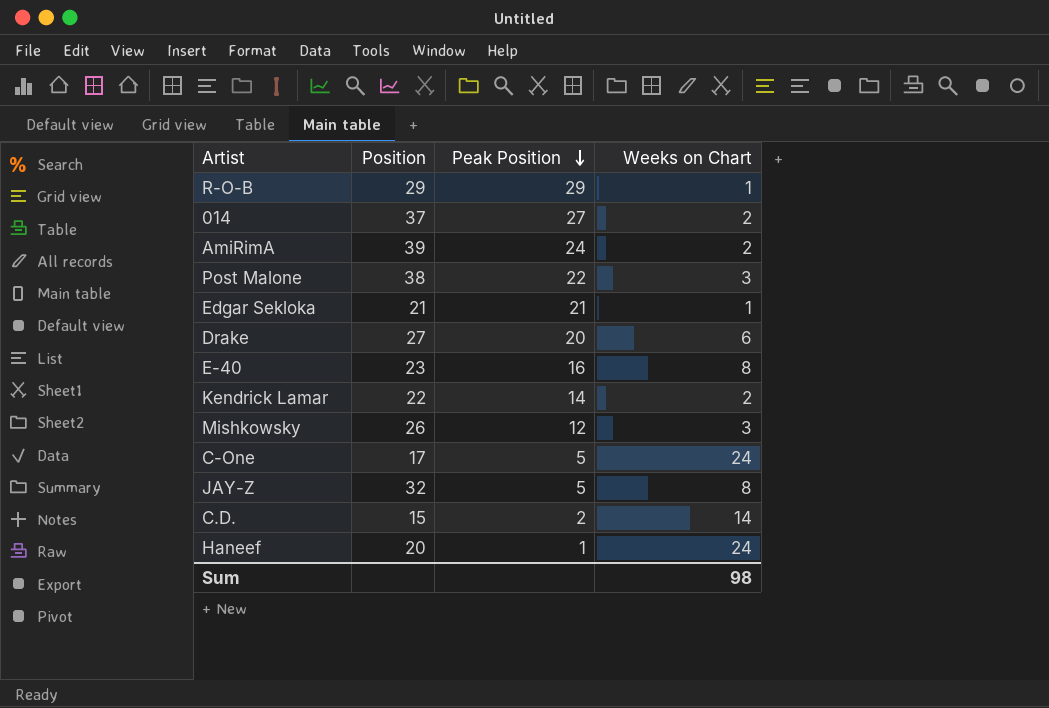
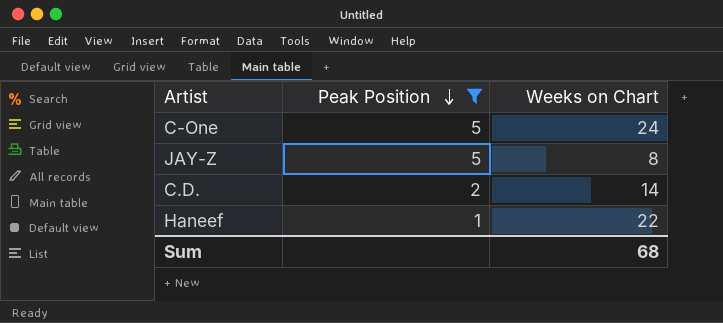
filter: none -> Peak Position <= 5
column Position | position: 2 -> none
Haneef | Weeks on Chart: 24 -> 22
Sum | Weeks on Chart: 98 -> 68

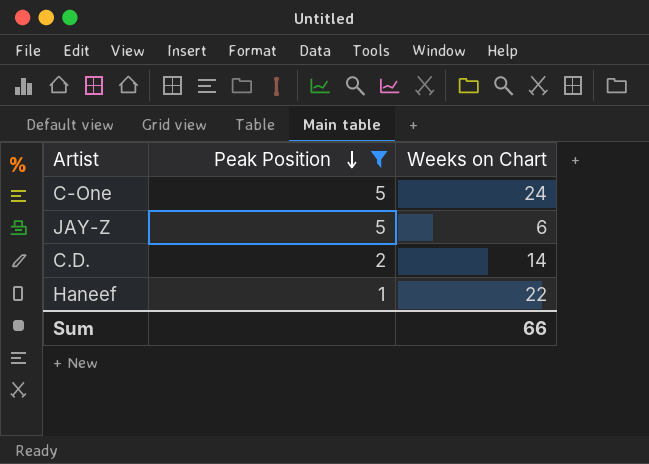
JAY-Z | Weeks on Chart: 8 -> 6
Sum | Weeks on Chart: 68 -> 66

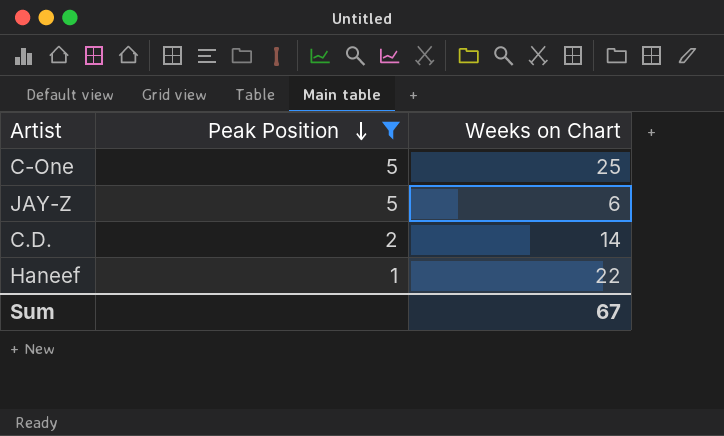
C-One | Weeks on Chart: 24 -> 25
Sum | Weeks on Chart: 66 -> 67

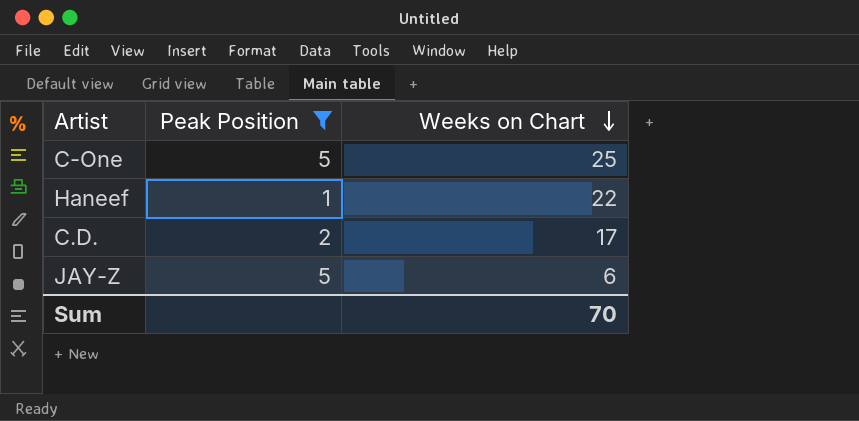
row order: Peak Position descending -> Weeks on Chart descending
C.D. | Weeks on Chart: 14 -> 17
Sum | Weeks on Chart: 67 -> 70

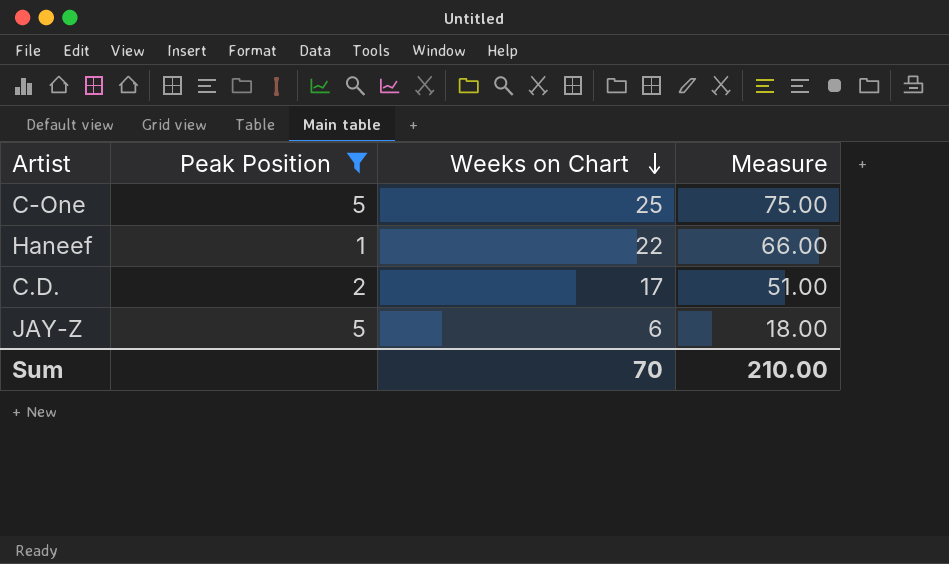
column Measure | formula: none -> [Weeks on Chart] * 3

